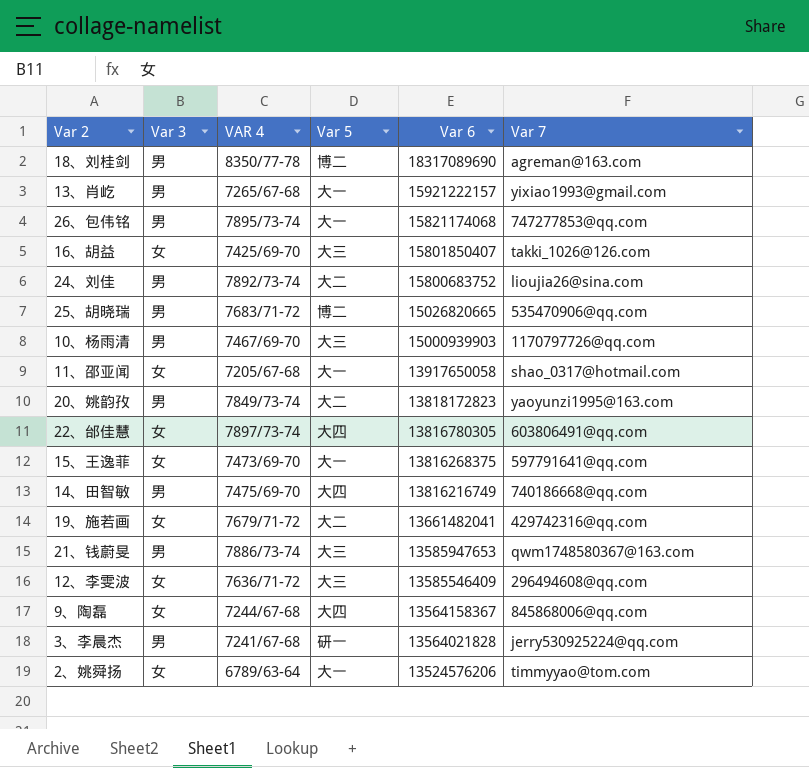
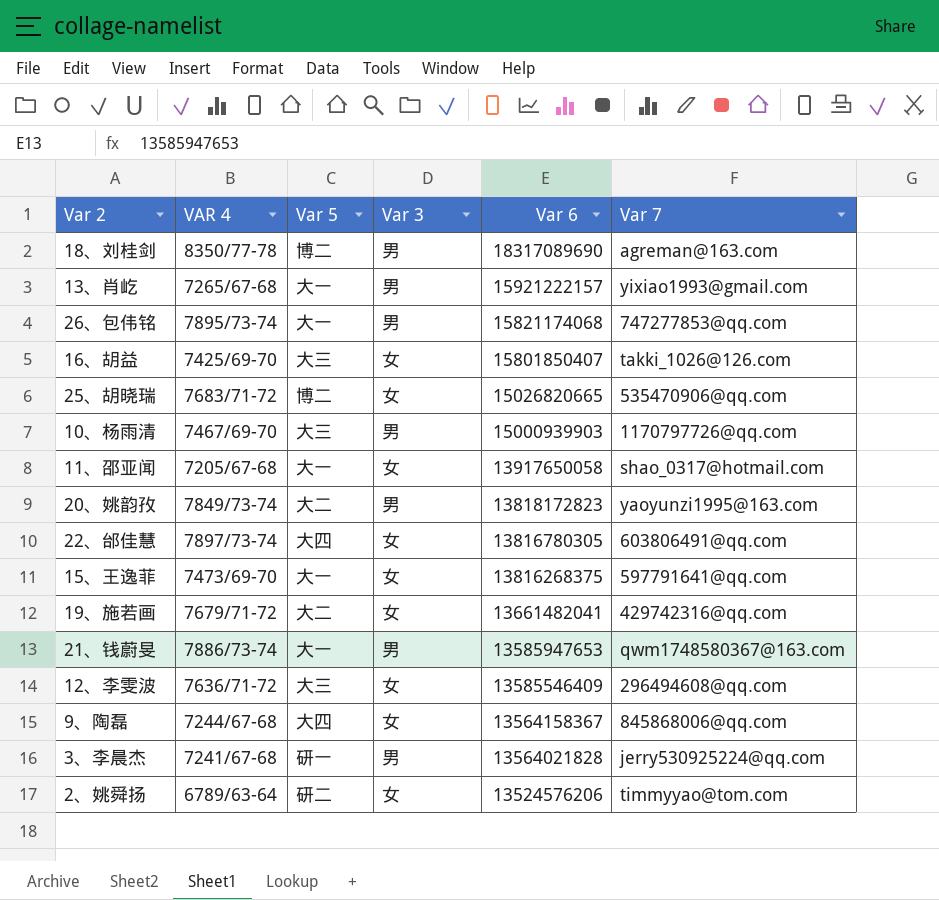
column Var 3 | position: 2 -> 4
row 24、刘佳: 男 | 7892/73-74 | 大二 | 15800683752 | lioujia26@sina.com -> none
row 14、田智敏: 男 | 7475/69-70 | 大四 | 13816216749 | 740186668@qq.com -> none
25、胡晓瑞 | Var 3: 男 -> 女
21、钱蔚旻 | Var 5: 大三 -> 大一
2、姚舜扬 | Var 5: 大一 -> 研二

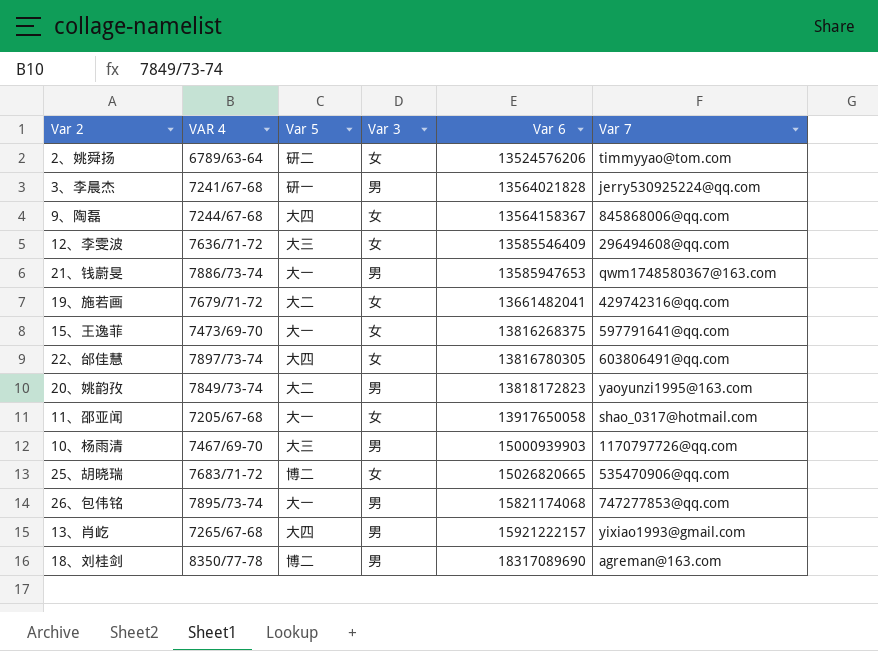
row order: Var 6 descending -> Var 6 ascending
row 16、胡益: 7425/69-70 | 大三 | 女 | 15801850407 | takki_1026@126.com -> none
13、肖屹 | Var 5: 大一 -> 大四

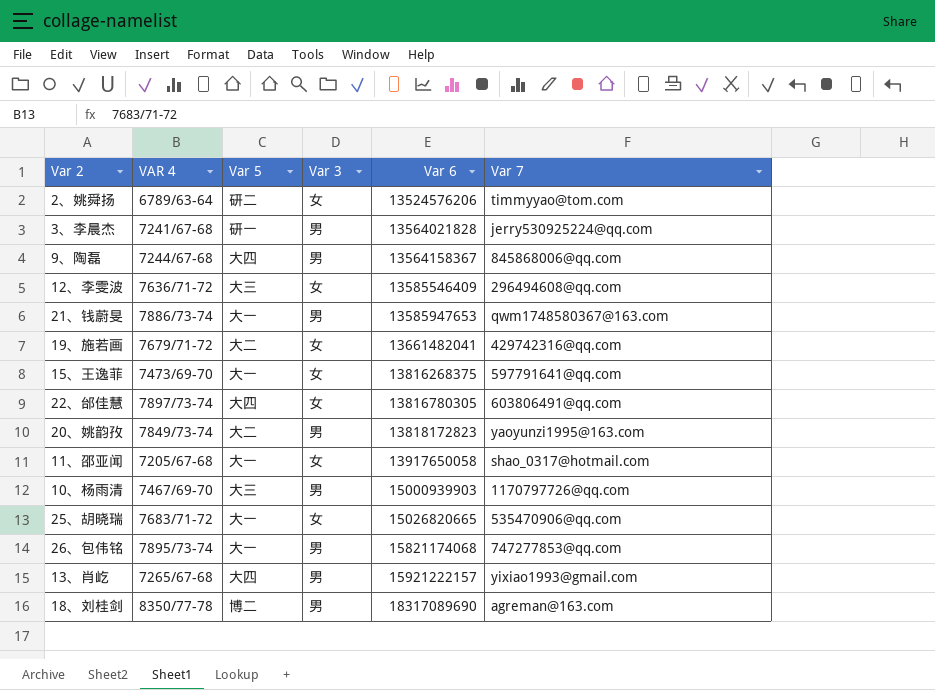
9、陶磊 | Var 3: 女 -> 男
25、胡晓瑞 | Var 5: 博二 -> 大一

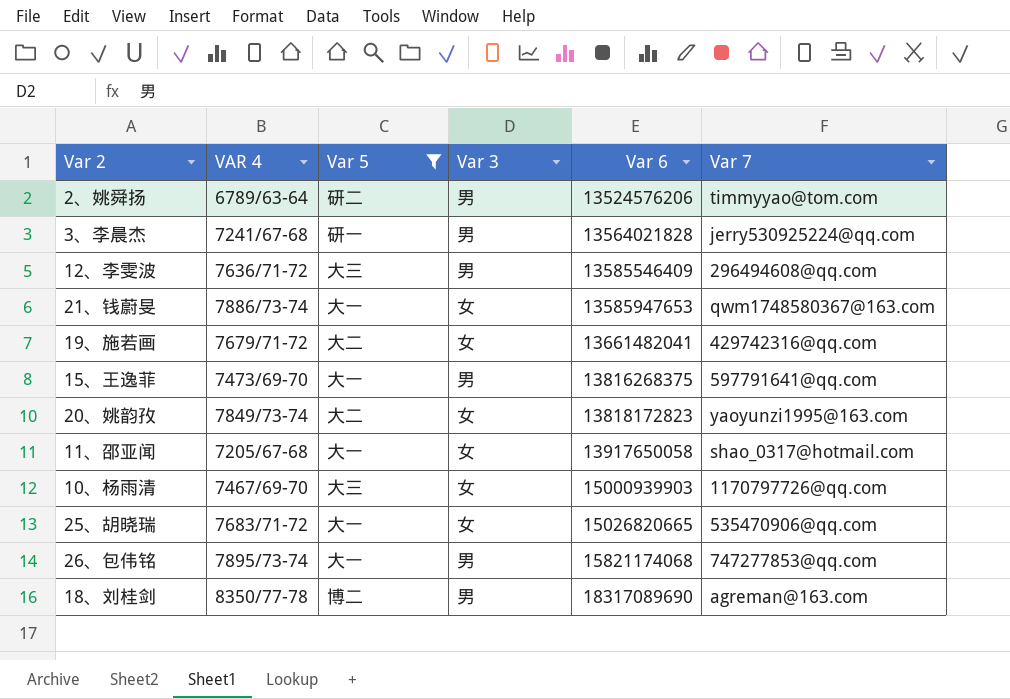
filter: none -> Var 5 != 大四
2、姚舜扬 | Var 3: 女 -> 男
12、李雯波 | Var 3: 女 -> 男
21、钱蔚旻 | Var 3: 男 -> 女
15、王逸菲 | Var 3: 女 -> 男
20、姚韵孜 | Var 3: 男 -> 女
10、杨雨清 | Var 3: 男 -> 女

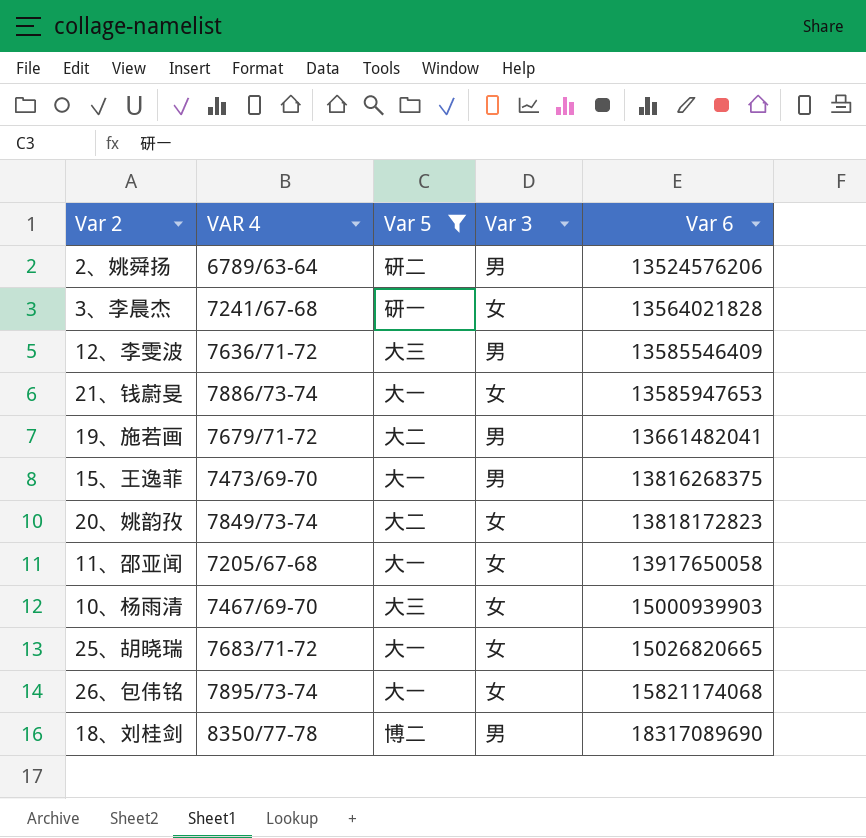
column Var 7 | position: 6 -> none
3、李晨杰 | Var 3: 男 -> 女
19、施若画 | Var 3: 女 -> 男
26、包伟铭 | Var 3: 男 -> 女

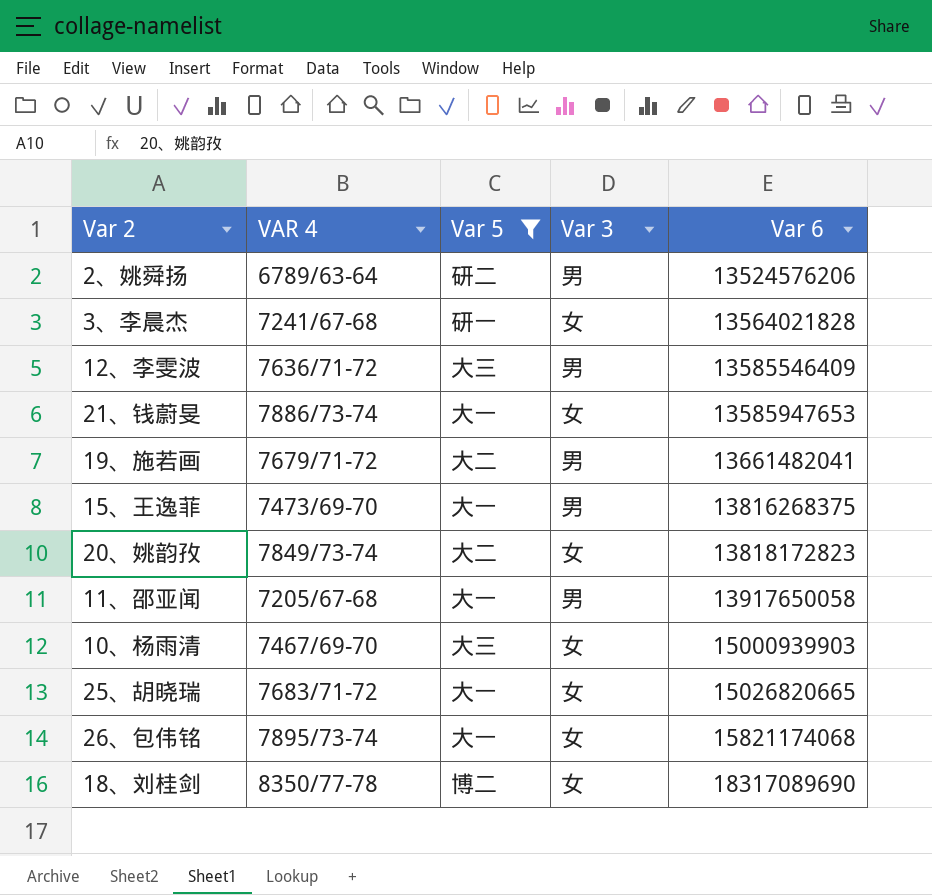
11、邵亚闻 | Var 3: 女 -> 男
18、刘桂剑 | Var 3: 男 -> 女

